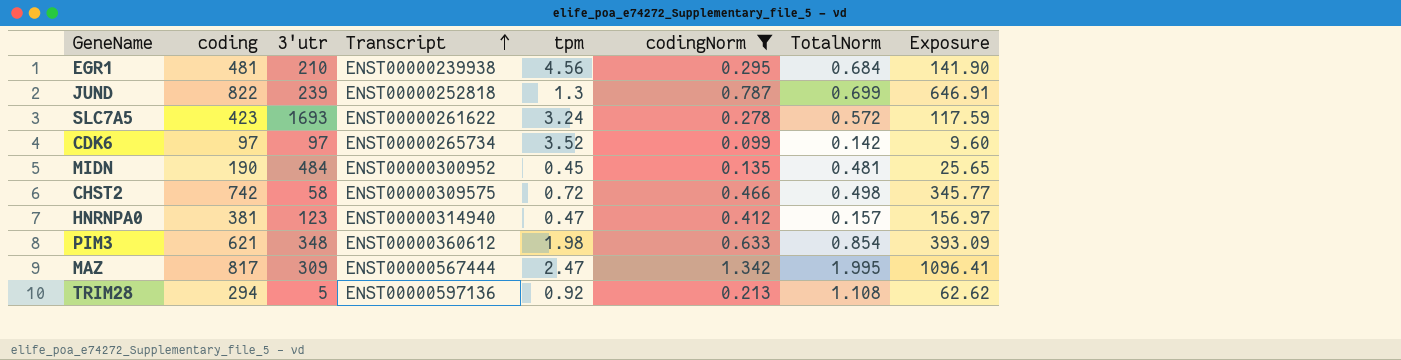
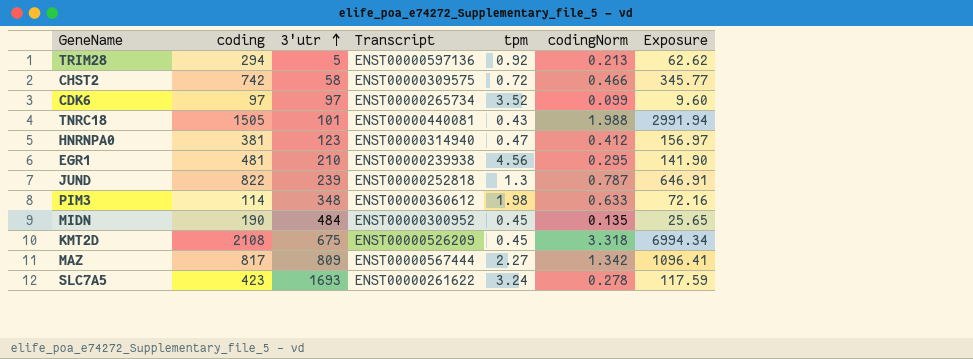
filter: codingNorm <= 1.342 -> none
row order: Transcript ascending -> 3'utr ascending
column TotalNorm | position: 7 -> none
PIM3 | coding: 621 -> 114
PIM3 | Exposure: 393.09 -> 72.16
MAZ | 3'utr: 309 -> 809
MAZ | tpm: 2.47 -> 2.27

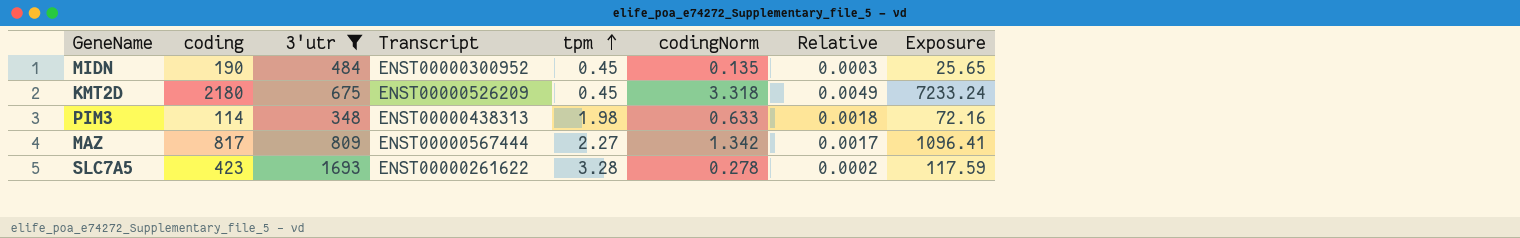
filter: none -> 3'utr >= 348
row order: 3'utr ascending -> tpm ascending
column Relative | formula: none -> [codingNorm] / [3'utr]
KMT2D | coding: 2108 -> 2180
KMT2D | Exposure: 6994.34 -> 7233.24
PIM3 | Transcript: ENST00000360612 -> ENST00000438313
SLC7A5 | tpm: 3.24 -> 3.28

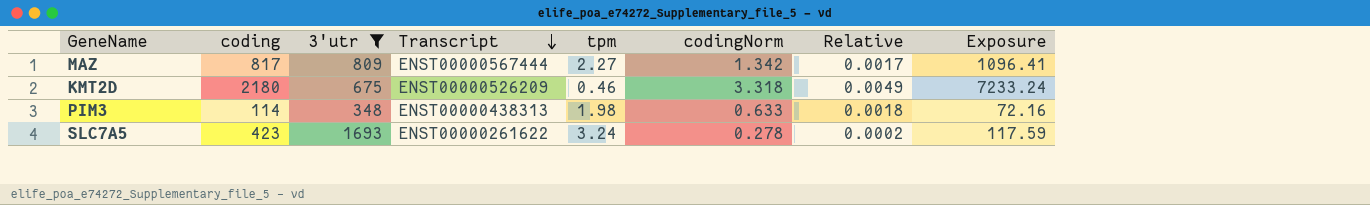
row order: tpm ascending -> Transcript descending
row MIDN: 190 | 484 | ENST00000300952 | 0.45 | 0.135 | 0.0003 | 25.65 -> none
KMT2D | tpm: 0.45 -> 0.46
SLC7A5 | tpm: 3.28 -> 3.24

